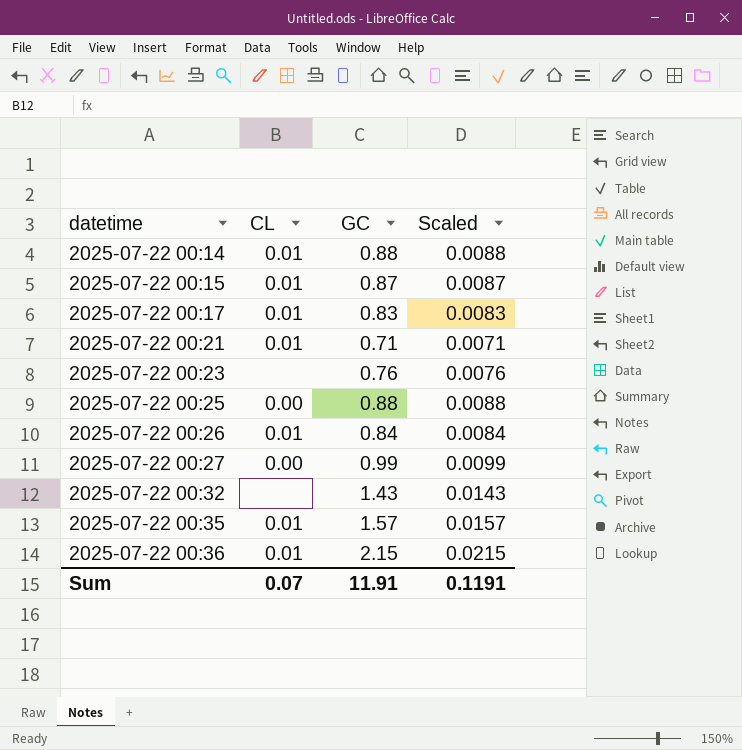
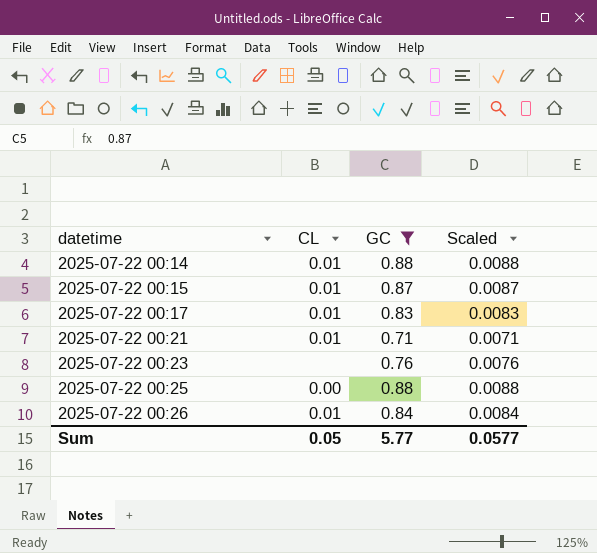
filter: none -> GC <= 0.88
Sum | CL: 0.07 -> 0.05
Sum | GC: 11.91 -> 5.77
Sum | Scaled: 0.1191 -> 0.0577

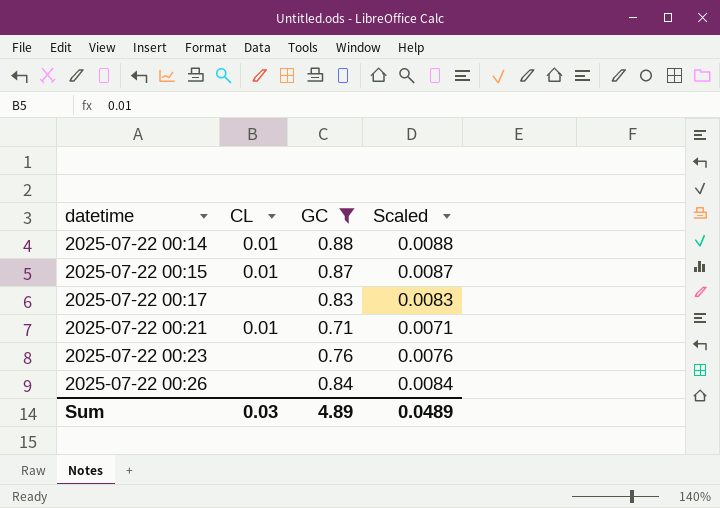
row 2025-07-22 00:25: 0.00 | 0.88 | 0.0088 -> none
2025-07-22 00:17 | CL: 0.01 -> none
2025-07-22 00:26 | CL: 0.01 -> none
Sum | CL: 0.05 -> 0.03
Sum | GC: 5.77 -> 4.89
Sum | Scaled: 0.0577 -> 0.0489

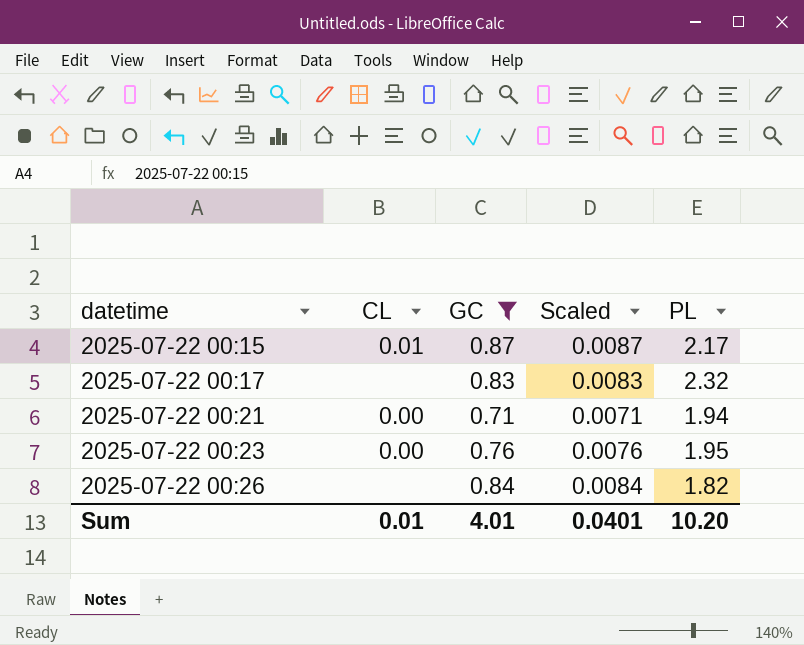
column PL | position: none -> 5
row 2025-07-22 00:14: 0.01 | 0.88 | 0.0088 -> none
2025-07-22 00:21 | CL: 0.01 -> 0.00
2025-07-22 00:23 | CL: none -> 0.00
Sum | CL: 0.03 -> 0.01
Sum | GC: 4.89 -> 4.01
Sum | Scaled: 0.0489 -> 0.0401

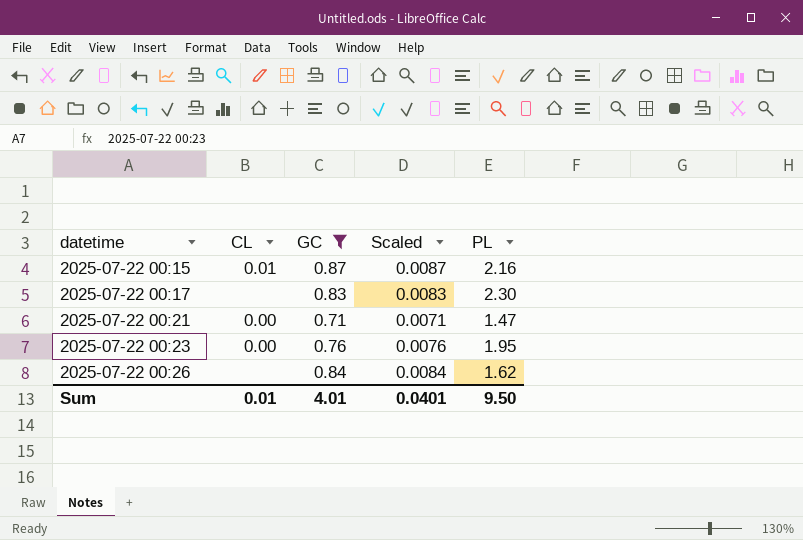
2025-07-22 00:15 | PL: 2.17 -> 2.16
2025-07-22 00:17 | PL: 2.32 -> 2.30
2025-07-22 00:21 | PL: 1.94 -> 1.47
2025-07-22 00:26 | PL: 1.82 -> 1.62
Sum | PL: 10.20 -> 9.50

